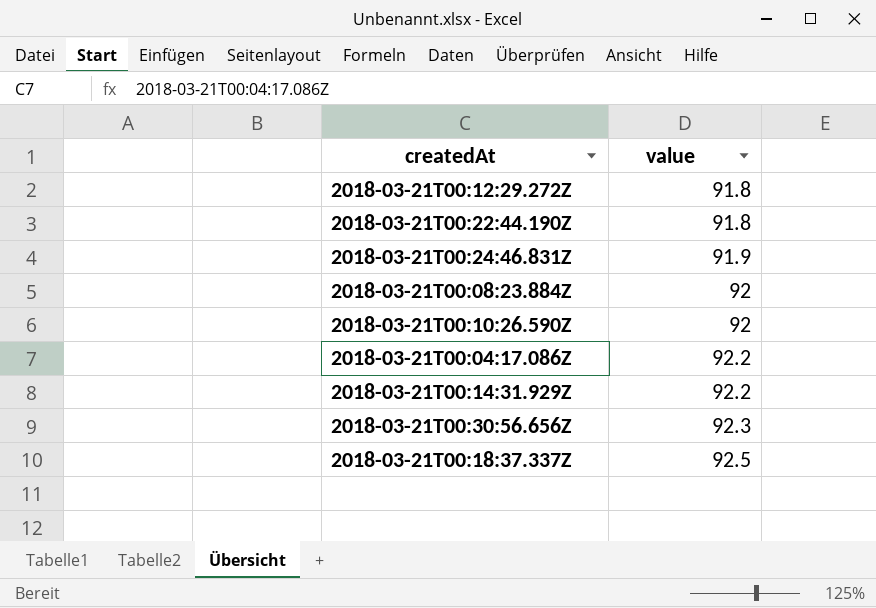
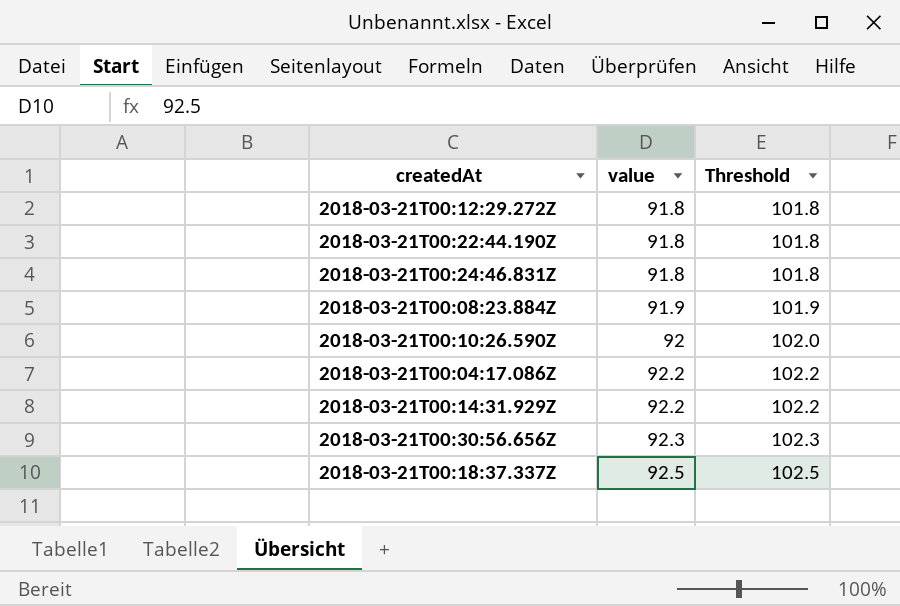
column Threshold | formula: none -> [value] + 10
2018-03-21T00:24:46.831Z | value: 91.9 -> 91.8
2018-03-21T00:08:23.884Z | value: 92 -> 91.9

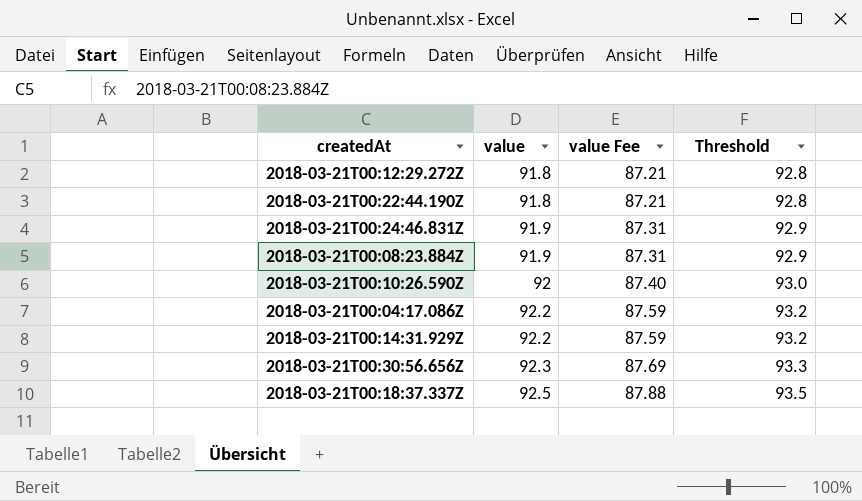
column value Fee | formula: none -> [value] * 0.95
column Threshold | formula: [value] + 10 -> [value] + 1
2018-03-21T00:24:46.831Z | value: 91.8 -> 91.9

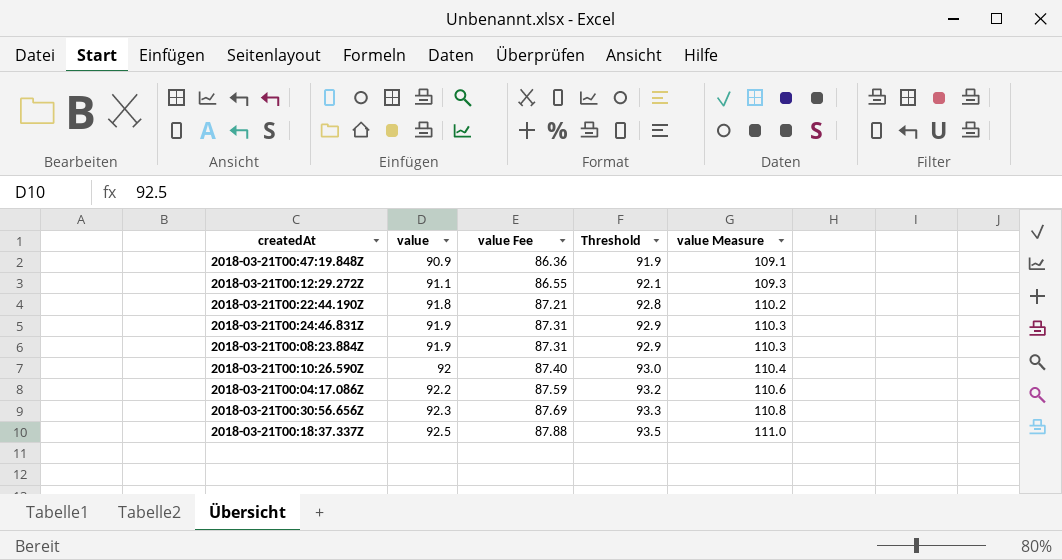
column value Measure | formula: none -> [value] * 1.2
row 2018-03-21T00:14:31.929Z: 92.2 | 87.59 | 93.2 -> none
row 2018-03-21T00:47:19.848Z: none -> 90.9 | 86.36 | 91.9 | 109.1
2018-03-21T00:12:29.272Z | value: 91.8 -> 91.1
2018-03-21T00:12:29.272Z | value Fee: 87.21 -> 86.55
2018-03-21T00:12:29.272Z | Threshold: 92.8 -> 92.1

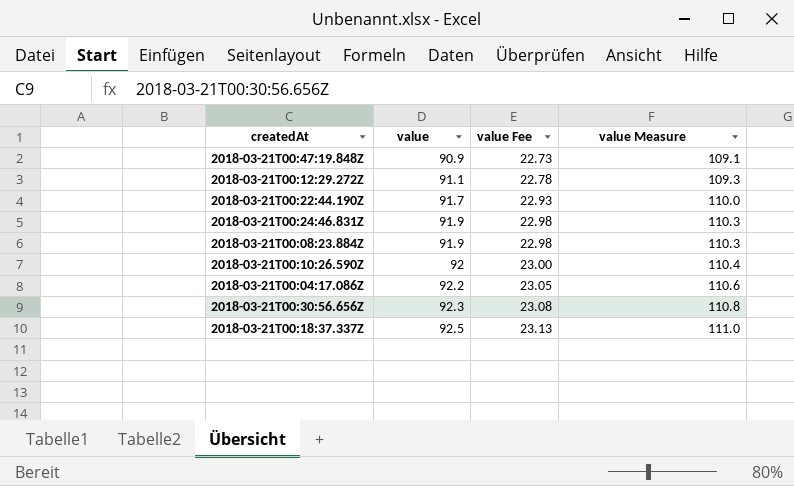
column Threshold | formula: [value] + 1 -> none
column value Fee | formula: [value] * 0.95 -> [value] * 0.25
2018-03-21T00:22:44.190Z | value: 91.8 -> 91.7
2018-03-21T00:22:44.190Z | value Measure: 110.2 -> 110.0

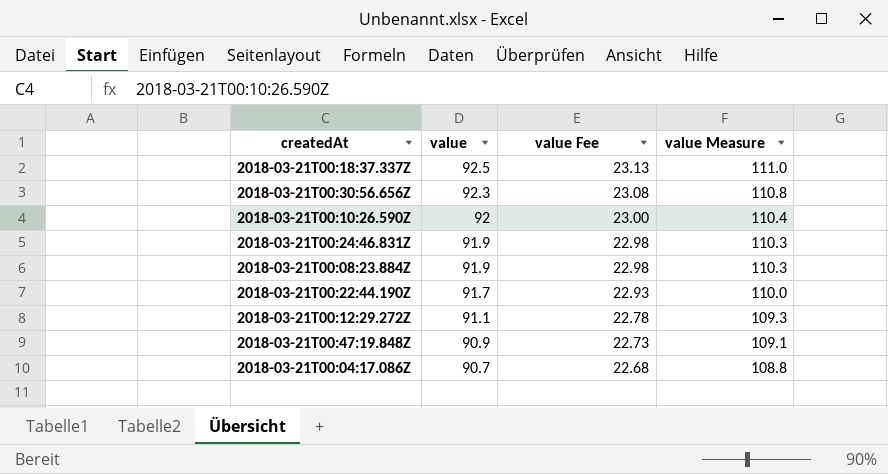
row order: value ascending -> value descending
2018-03-21T00:04:17.086Z | value: 92.2 -> 90.7
2018-03-21T00:04:17.086Z | value Fee: 23.05 -> 22.68
2018-03-21T00:04:17.086Z | value Measure: 110.6 -> 108.8

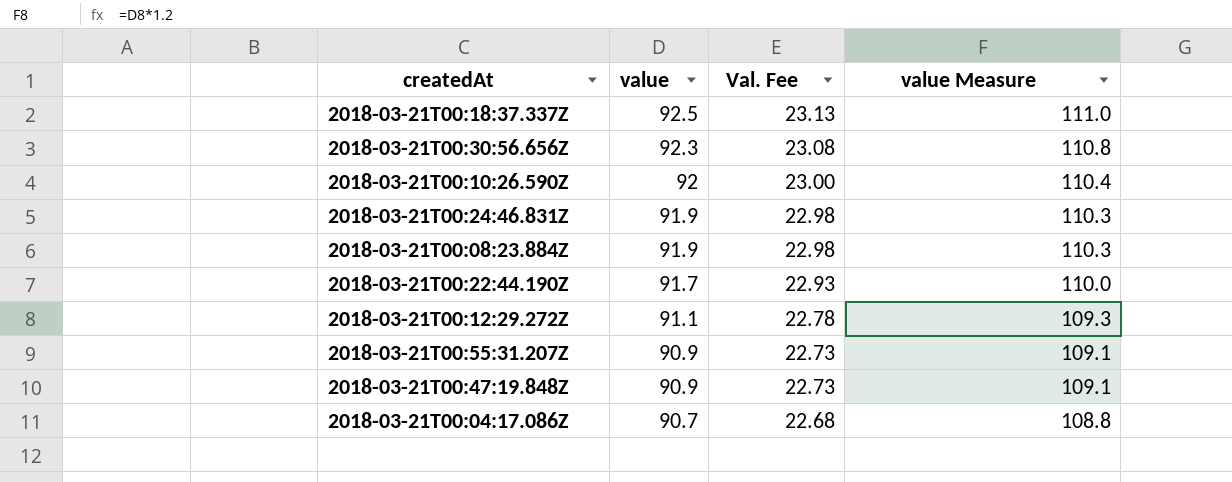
column name: value Fee -> Val. Fee
row 2018-03-21T00:55:31.207Z: none -> 90.9 | 22.73 | 109.1

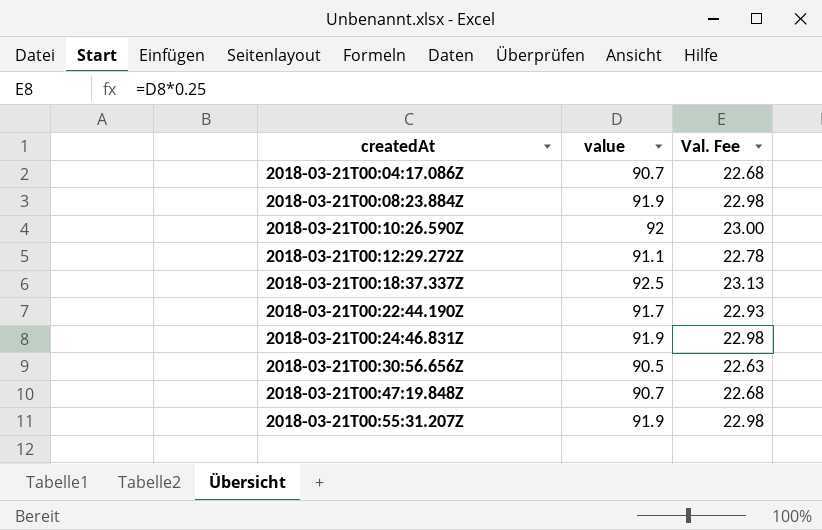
row order: value descending -> createdAt ascending
column value Measure | formula: [value] * 1.2 -> none
2018-03-21T00:30:56.656Z | value: 92.3 -> 90.5
2018-03-21T00:30:56.656Z | Val. Fee: 23.08 -> 22.63
2018-03-21T00:47:19.848Z | value: 90.9 -> 90.7
2018-03-21T00:47:19.848Z | Val. Fee: 22.73 -> 22.68
2018-03-21T00:55:31.207Z | value: 90.9 -> 91.9
2018-03-21T00:55:31.207Z | Val. Fee: 22.73 -> 22.98

